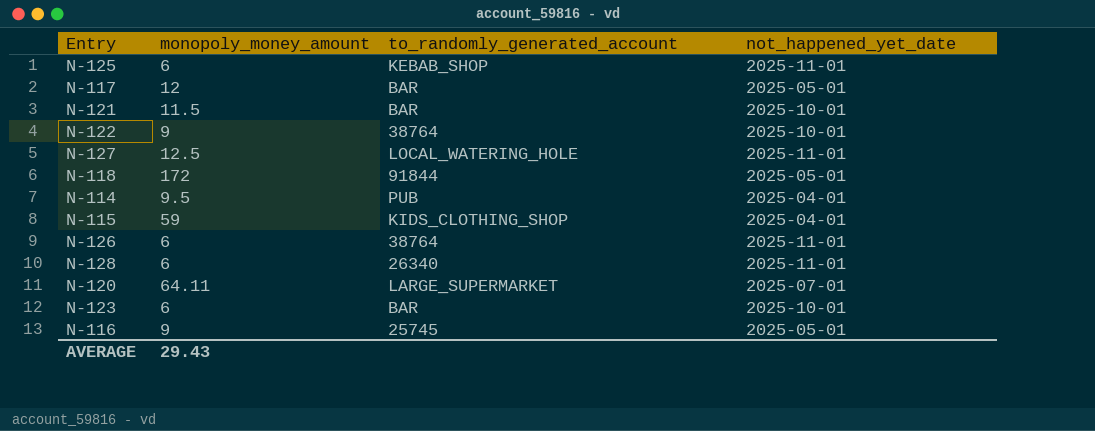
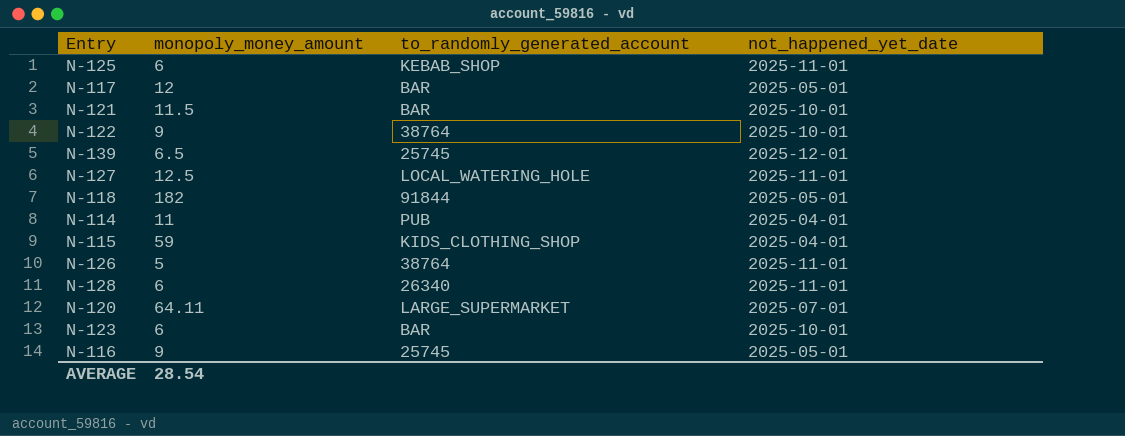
row N-139: none -> 6.5 | 25745 | 2025-12-01
N-118 | monopoly_money_amount: 172 -> 182
N-114 | monopoly_money_amount: 9.5 -> 11
N-126 | monopoly_money_amount: 6 -> 5
AVERAGE | monopoly_money_amount: 29.43 -> 28.54

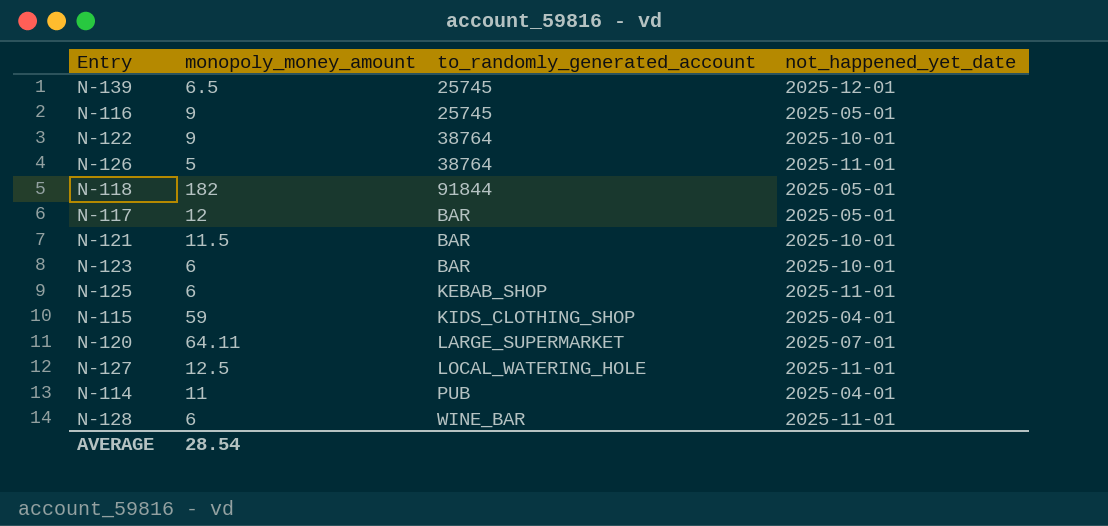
row order: none -> to_randomly_generated_account ascending
N-128 | to_randomly_generated_account: 26340 -> WINE_BAR

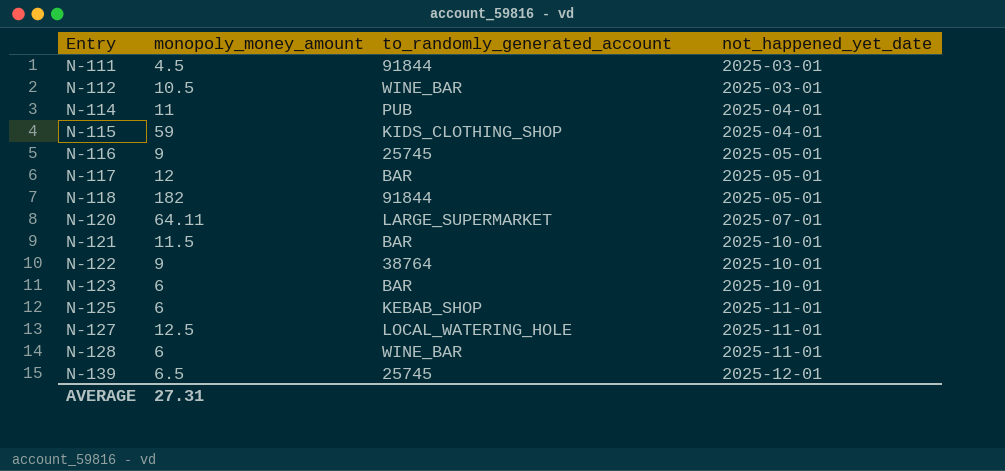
row order: to_randomly_generated_account ascending -> Entry ascending
row N-126: 5 | 38764 | 2025-11-01 -> none
row N-111: none -> 4.5 | 91844 | 2025-03-01
row N-112: none -> 10.5 | WINE_BAR | 2025-03-01
AVERAGE | monopoly_money_amount: 28.54 -> 27.31

